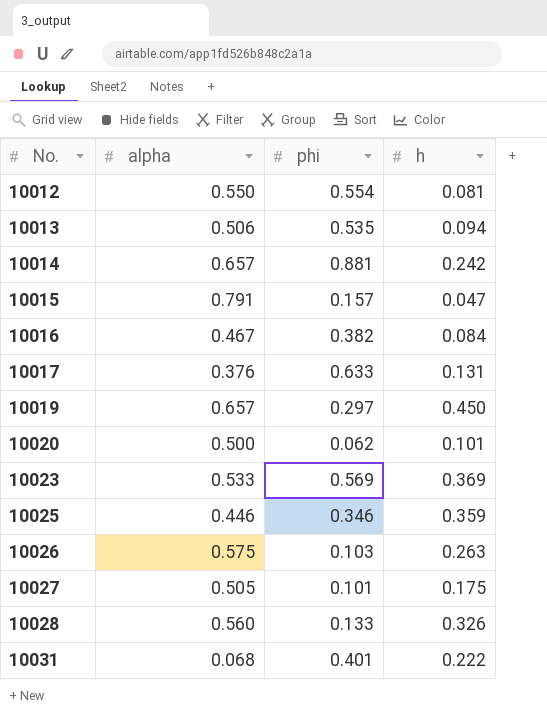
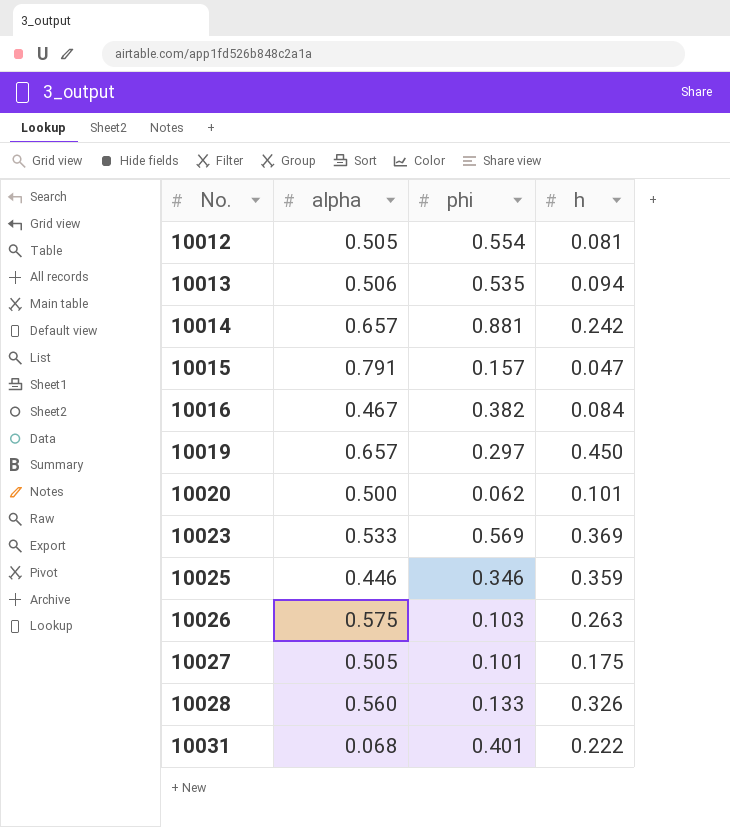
row 10017: 0.376 | 0.633 | 0.131 -> none
10012 | alpha: 0.550 -> 0.505

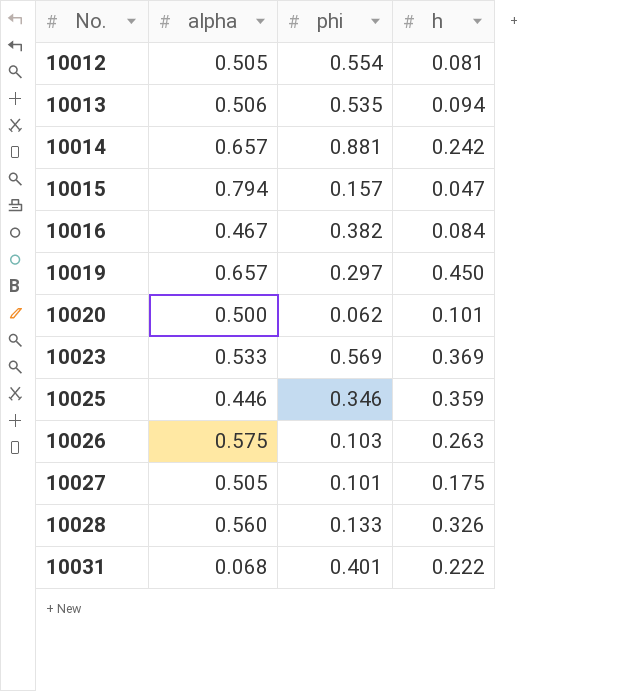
10015 | alpha: 0.791 -> 0.794

